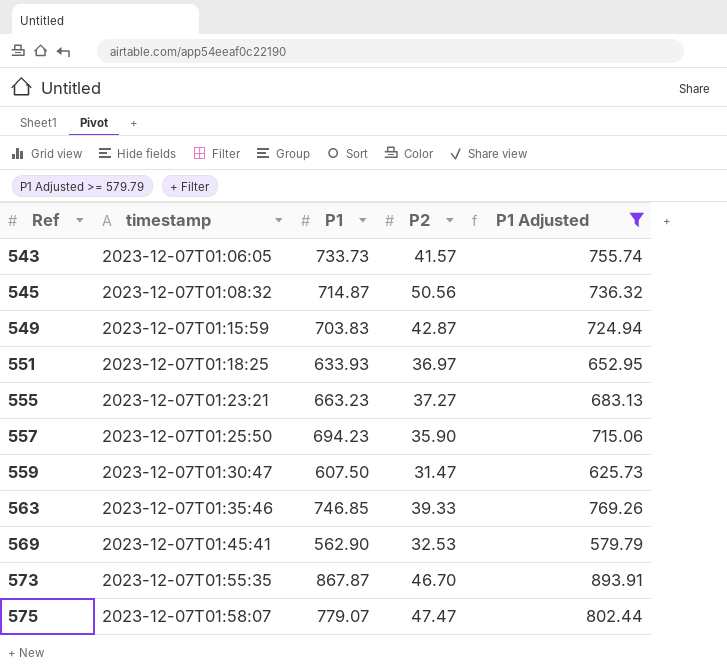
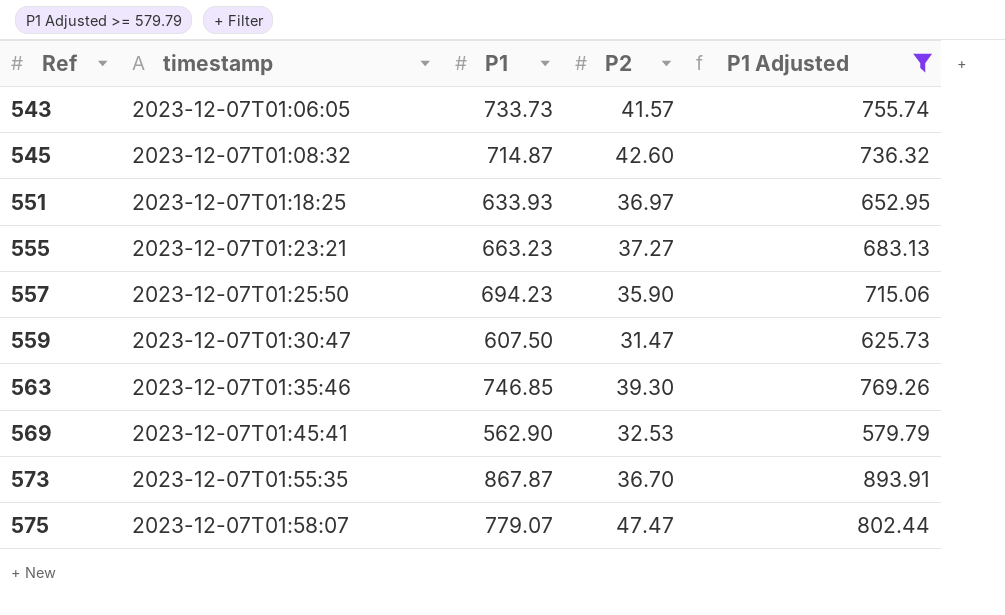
row 549: 2023-12-07T01:15:59 | 703.83 | 42.87 | 724.94 -> none
545 | P2: 50.56 -> 42.60
563 | P2: 39.33 -> 39.30
573 | P2: 46.70 -> 36.70

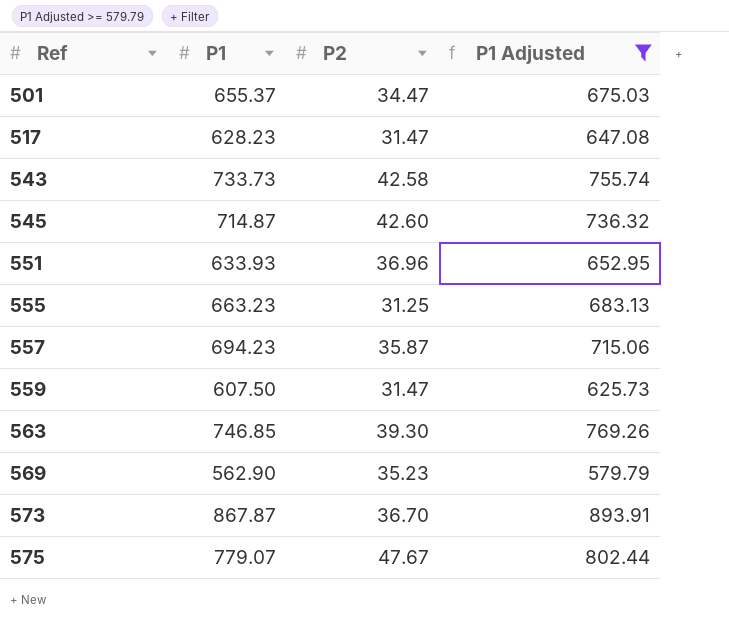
column timestamp | position: 2 -> none
row 501: none -> 655.37 | 34.47 | 675.03
row 517: none -> 628.23 | 31.47 | 647.08
543 | P2: 41.57 -> 42.58
551 | P2: 36.97 -> 36.96
555 | P2: 37.27 -> 31.25
557 | P2: 35.90 -> 35.87
569 | P2: 32.53 -> 35.23
575 | P2: 47.47 -> 47.67

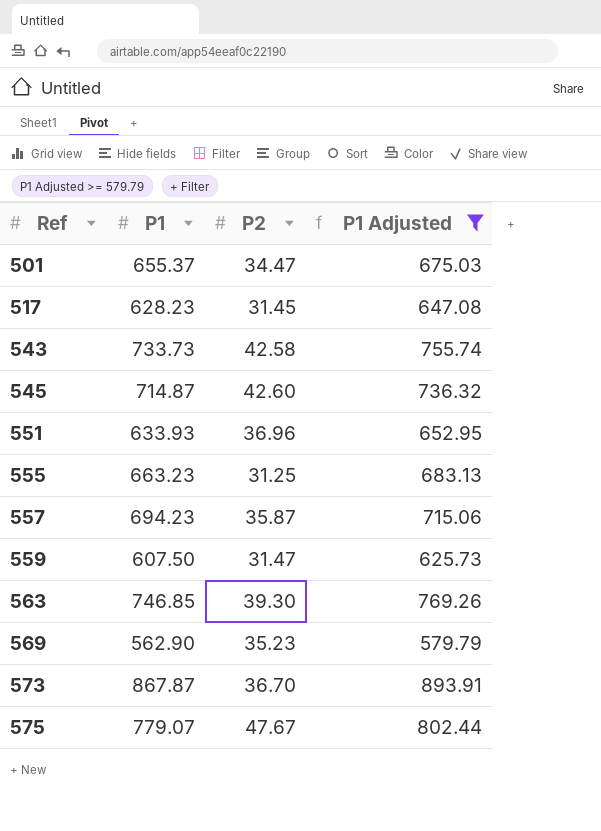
517 | P2: 31.47 -> 31.45

